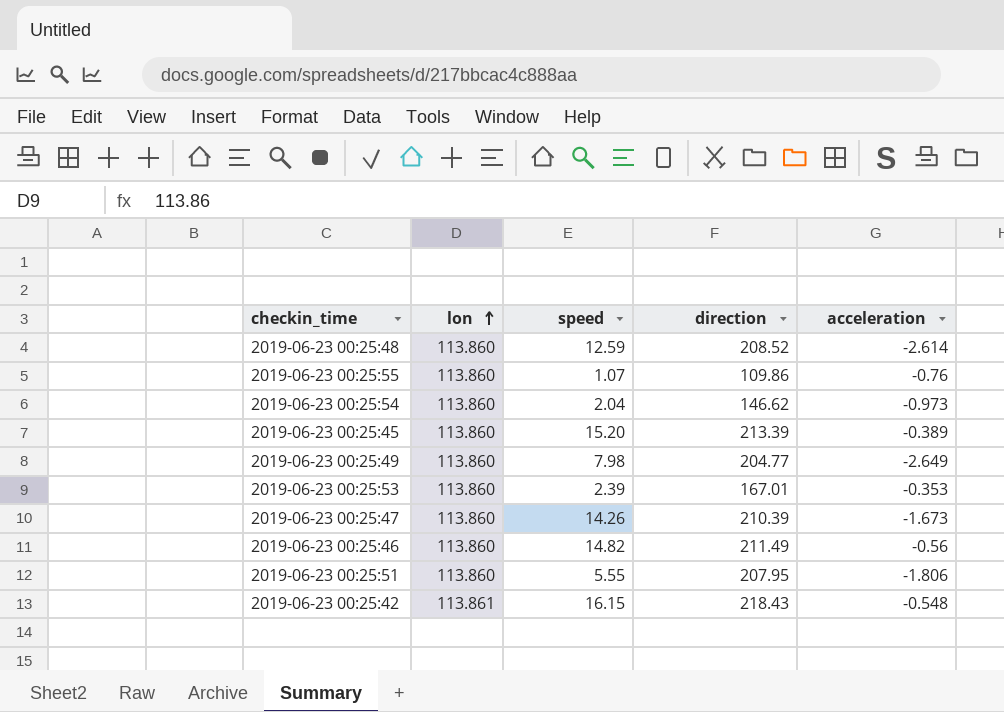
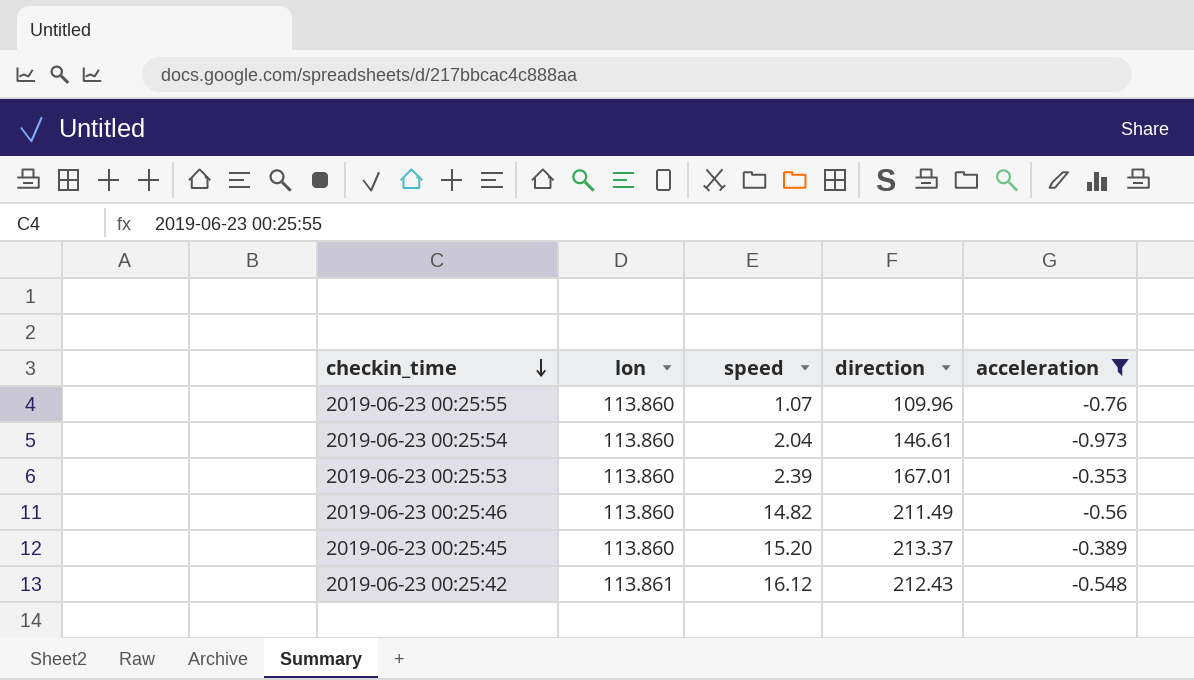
filter: none -> acceleration >= -0.973
row order: lon ascending -> checkin_time descending
2019-06-23 00:25:55 | direction: 109.86 -> 109.96
2019-06-23 00:25:54 | direction: 146.62 -> 146.61
2019-06-23 00:25:45 | direction: 213.39 -> 213.37
2019-06-23 00:25:42 | speed: 16.15 -> 16.12
2019-06-23 00:25:42 | direction: 218.43 -> 212.43

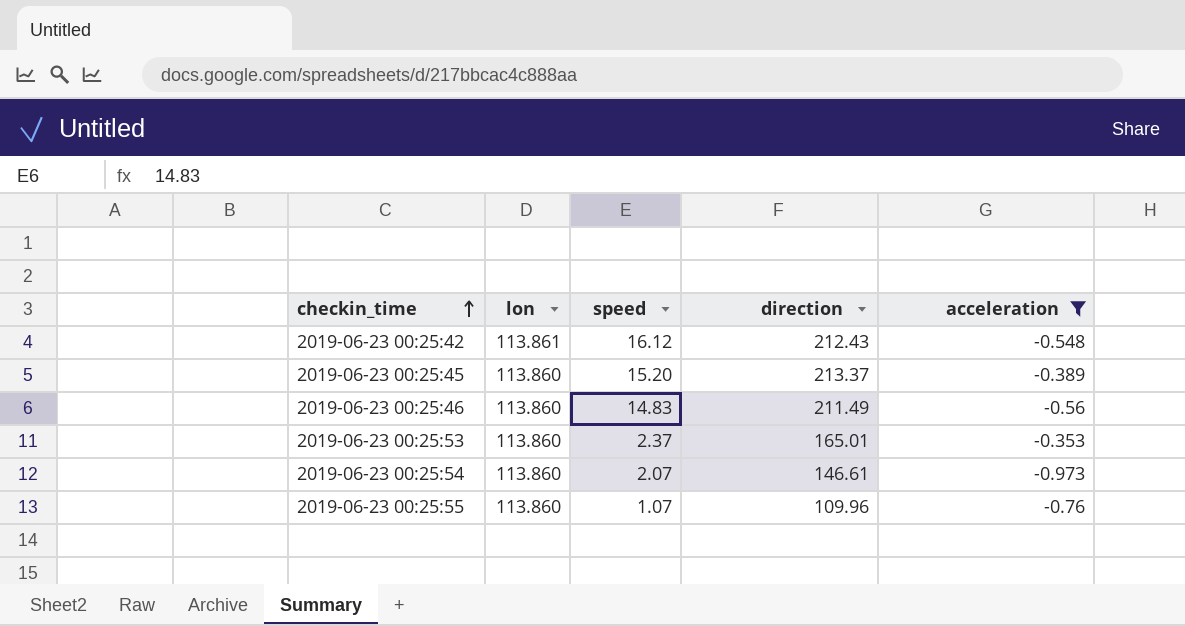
row order: checkin_time descending -> checkin_time ascending
2019-06-23 00:25:46 | speed: 14.82 -> 14.83
2019-06-23 00:25:53 | speed: 2.39 -> 2.37
2019-06-23 00:25:53 | direction: 167.01 -> 165.01
2019-06-23 00:25:54 | speed: 2.04 -> 2.07

